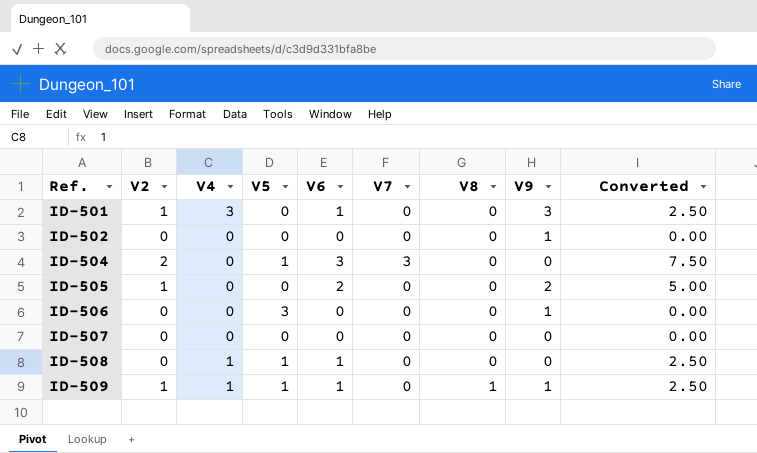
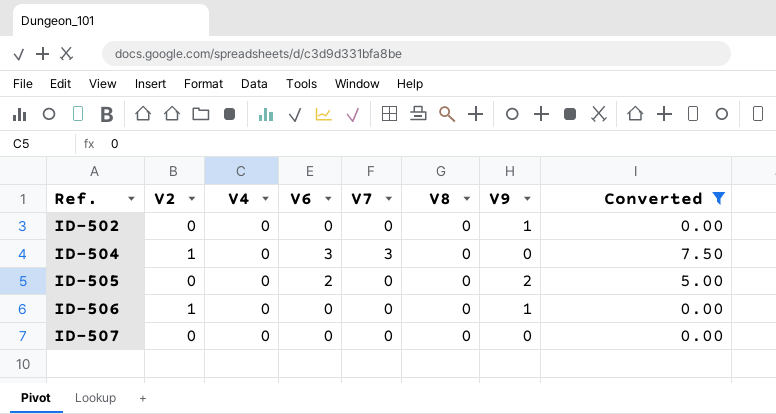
filter: none -> Converted != 2.50
column V5 | position: 4 -> none
ID-504 | V2: 2 -> 1
ID-505 | V2: 1 -> 0
ID-506 | V2: 0 -> 1

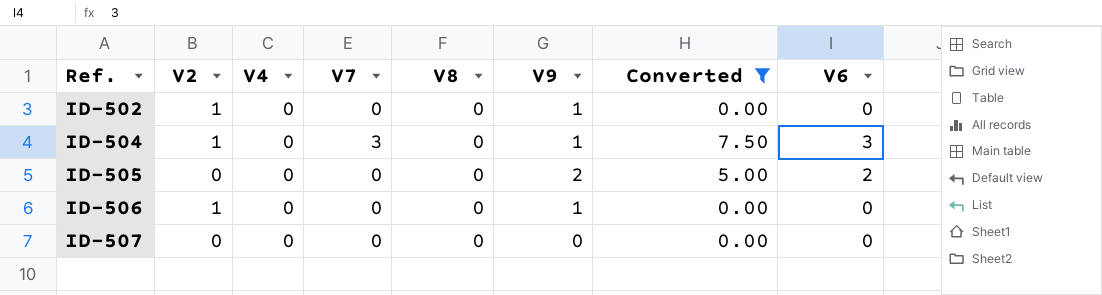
column V6 | position: 4 -> 8
ID-502 | V2: 0 -> 1
ID-504 | V9: 0 -> 1

